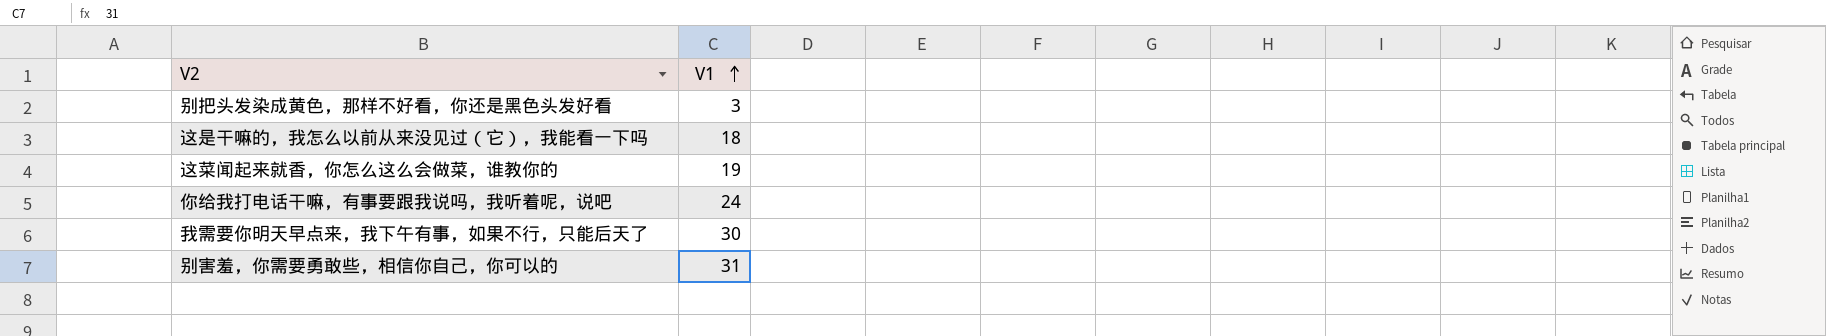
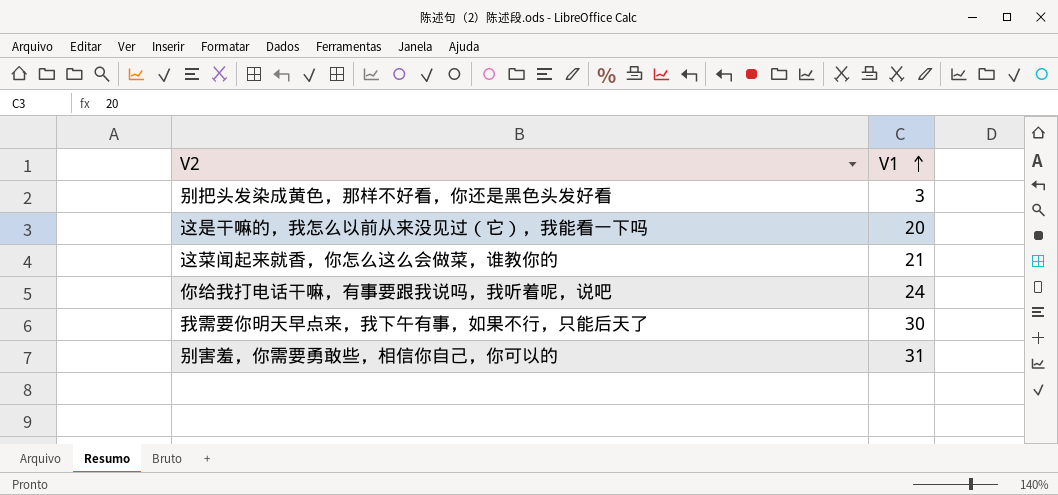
这是干嘛的，我怎么以前从来没见过（它），我能看一下吗 | V1: 18 -> 20
这菜闻起来就香，你怎么这么会做菜，谁教你的 | V1: 19 -> 21

